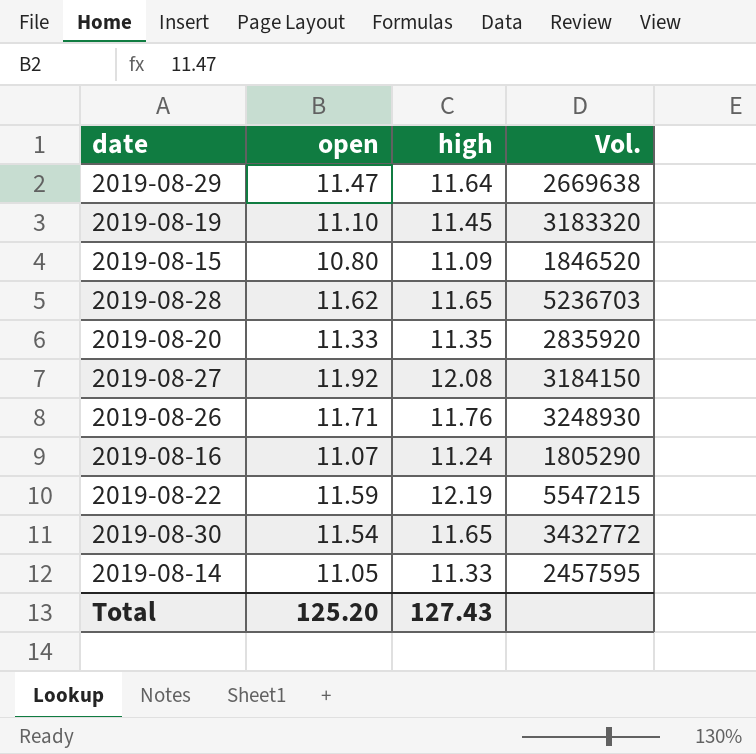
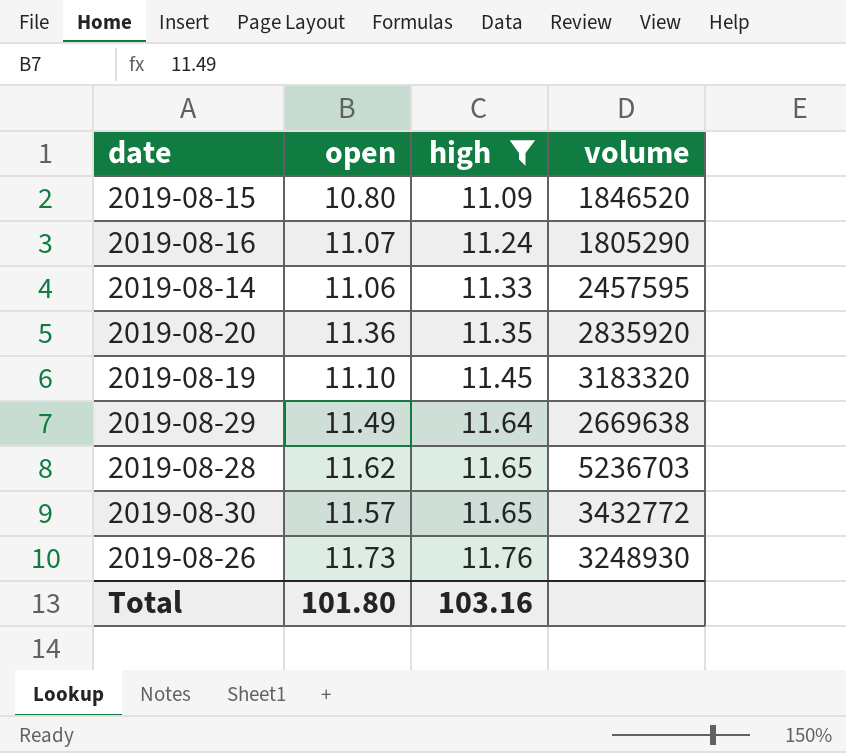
filter: none -> high <= 11.76
row order: none -> high ascending
column name: Vol. -> volume
2019-08-14 | open: 11.05 -> 11.06
2019-08-20 | open: 11.33 -> 11.36
2019-08-29 | open: 11.47 -> 11.49
2019-08-30 | open: 11.54 -> 11.57
2019-08-26 | open: 11.71 -> 11.73
Total | open: 125.20 -> 101.80
Total | high: 127.43 -> 103.16

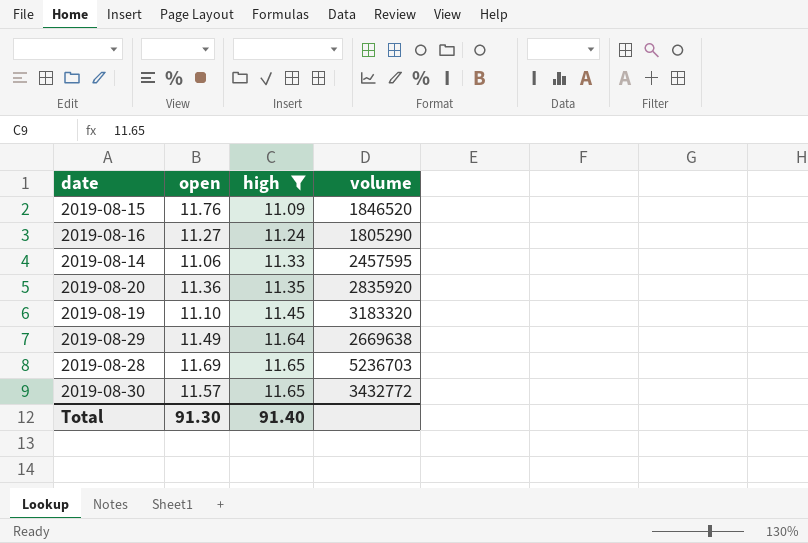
row 2019-08-26: 11.73 | 11.76 | 3248930 -> none
2019-08-15 | open: 10.80 -> 11.76
2019-08-16 | open: 11.07 -> 11.27
2019-08-28 | open: 11.62 -> 11.69
Total | open: 101.80 -> 91.30
Total | high: 103.16 -> 91.40

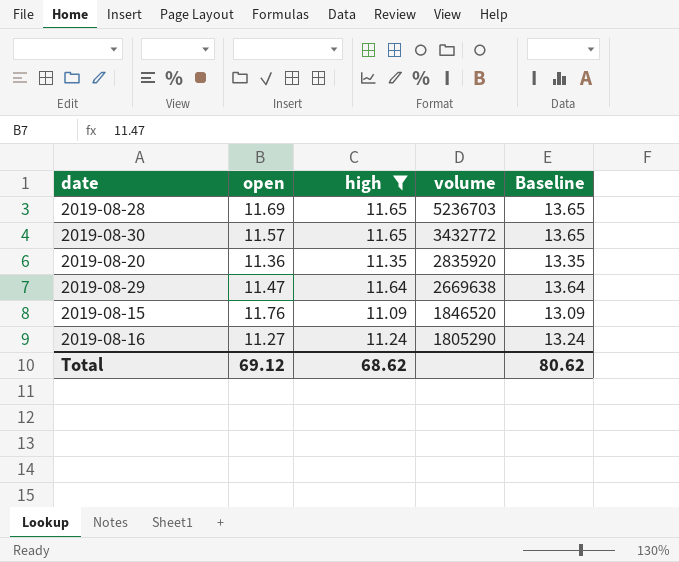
row order: high ascending -> volume descending
column Baseline | formula: none -> [high] + 2
row 2019-08-14: 11.06 | 11.33 | 2457595 -> none
row 2019-08-19: 11.10 | 11.45 | 3183320 -> none
2019-08-29 | open: 11.49 -> 11.47
Total | open: 91.30 -> 69.12
Total | high: 91.40 -> 68.62

